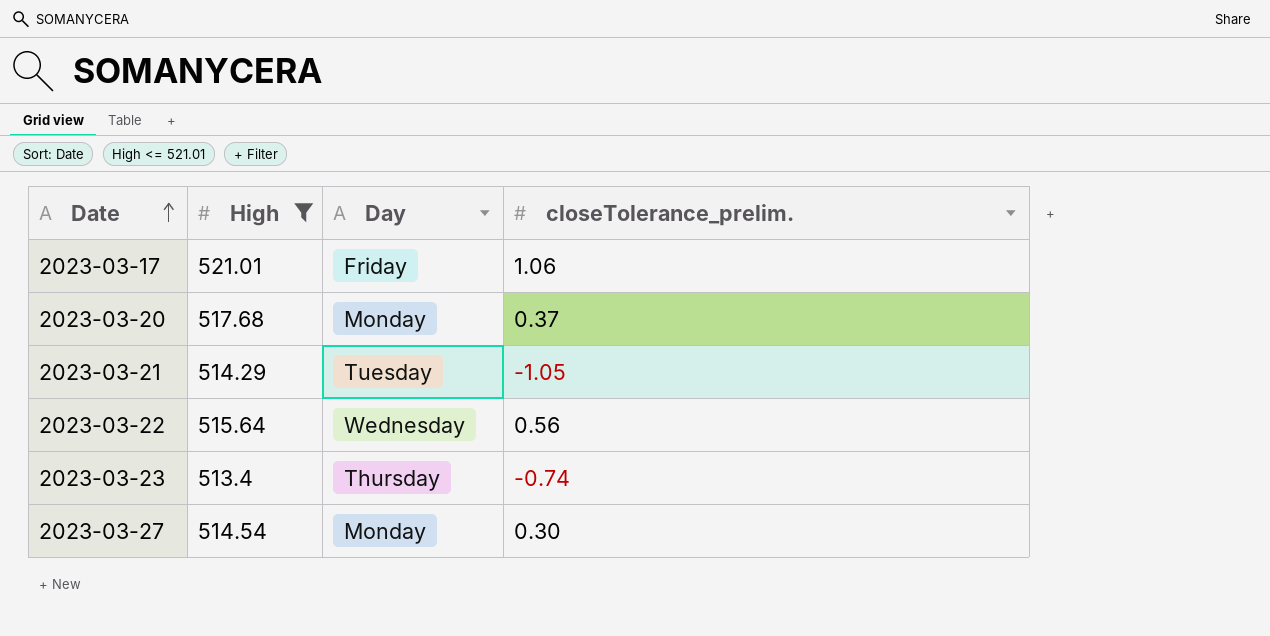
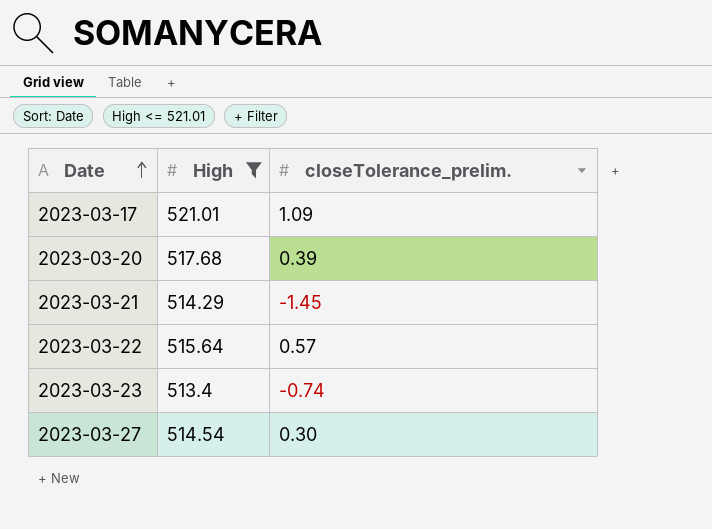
column Day | position: 3 -> none
2023-03-17 | closeTolerance_prelim.: 1.06 -> 1.09
2023-03-20 | closeTolerance_prelim.: 0.37 -> 0.39
2023-03-21 | closeTolerance_prelim.: -1.05 -> -1.45
2023-03-22 | closeTolerance_prelim.: 0.56 -> 0.57

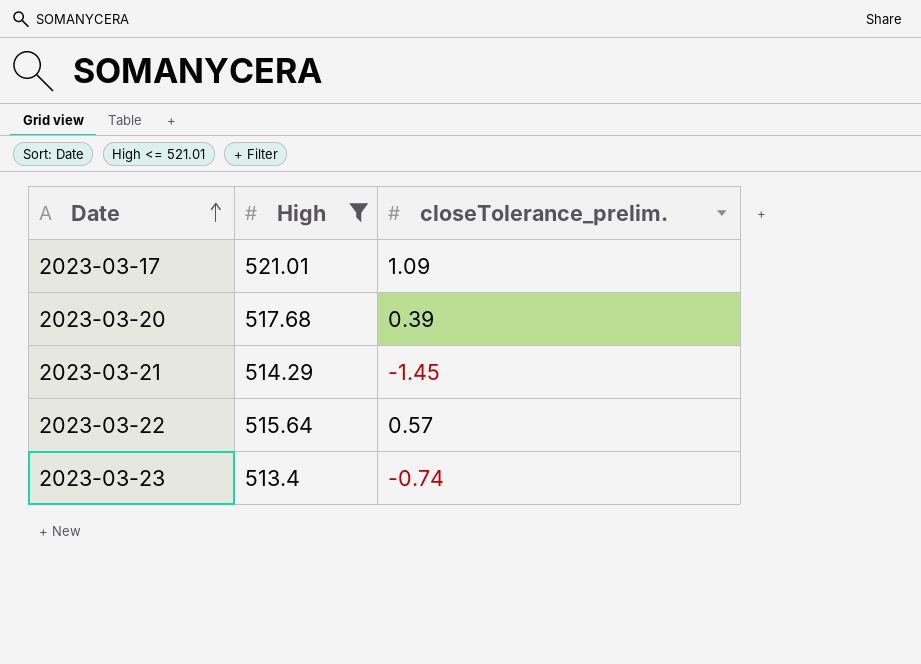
row 2023-03-27: 514.54 | 0.30 -> none

